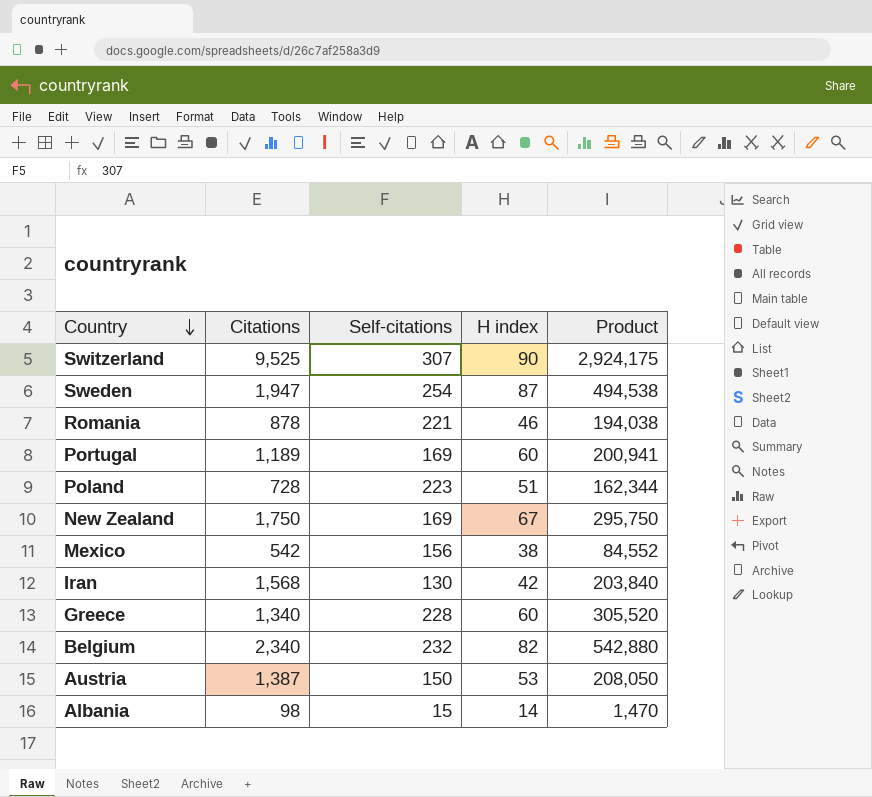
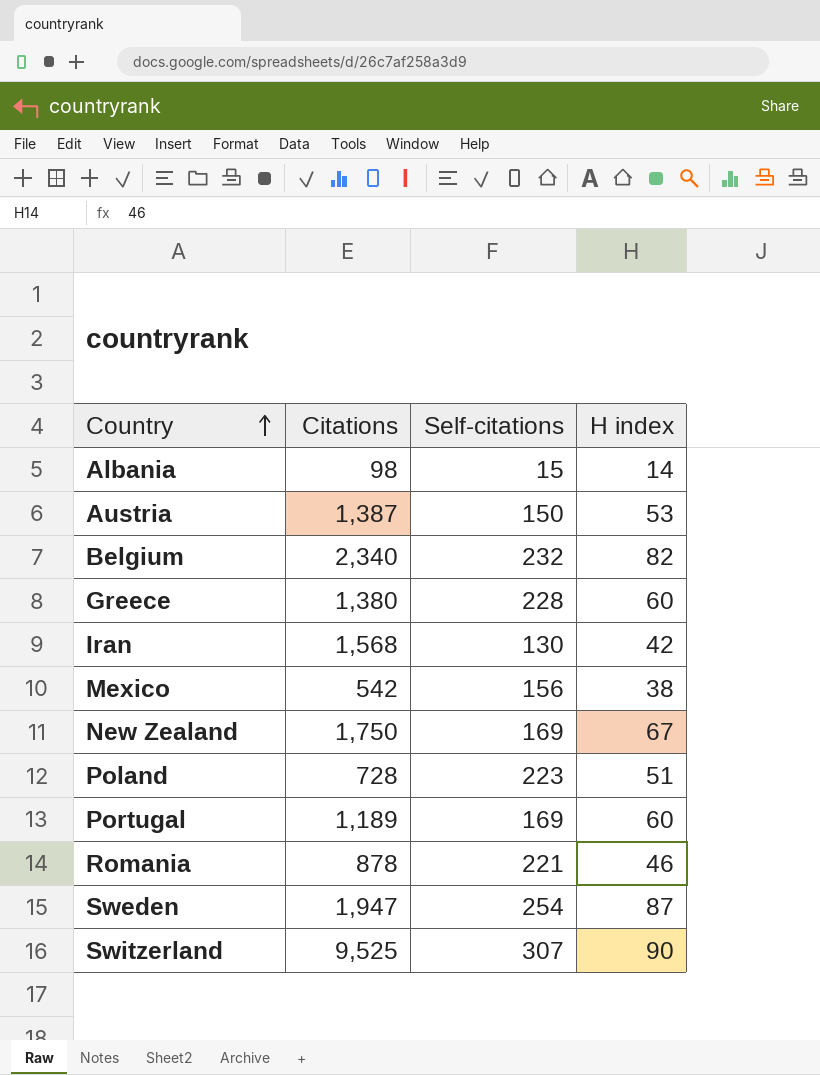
row order: Country descending -> Country ascending
column Product | formula: [Citations] * [Self-citations] -> none
Greece | Citations: 1,340 -> 1,380

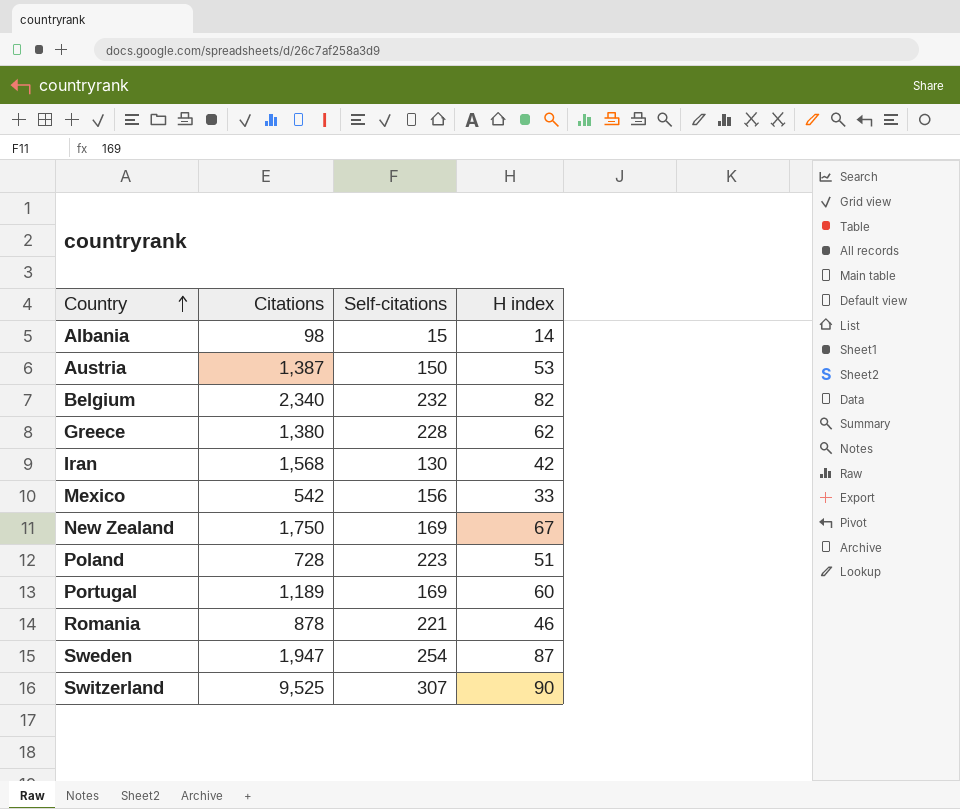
Greece | H index: 60 -> 62
Mexico | H index: 38 -> 33

